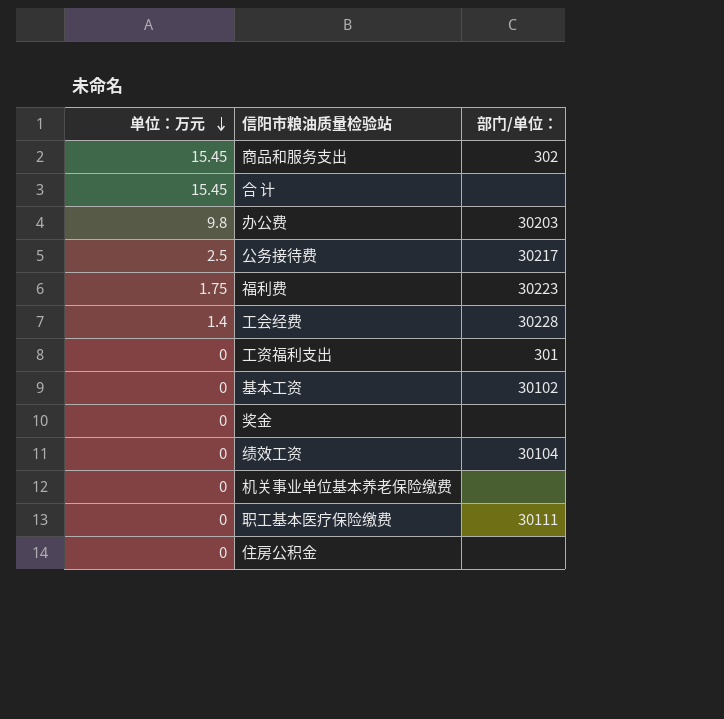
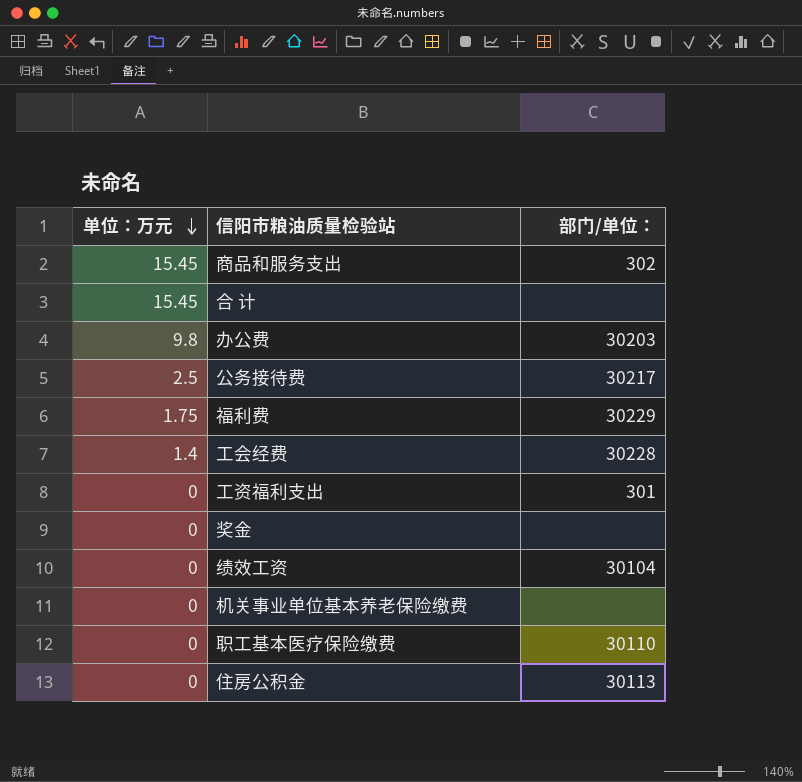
row 基本工资: 0 | 30102 -> none
福利费 | 部门/单位：: 30223 -> 30229
职工基本医疗保险缴费 | 部门/单位：: 30111 -> 30110
住房公积金 | 部门/单位：: none -> 30113

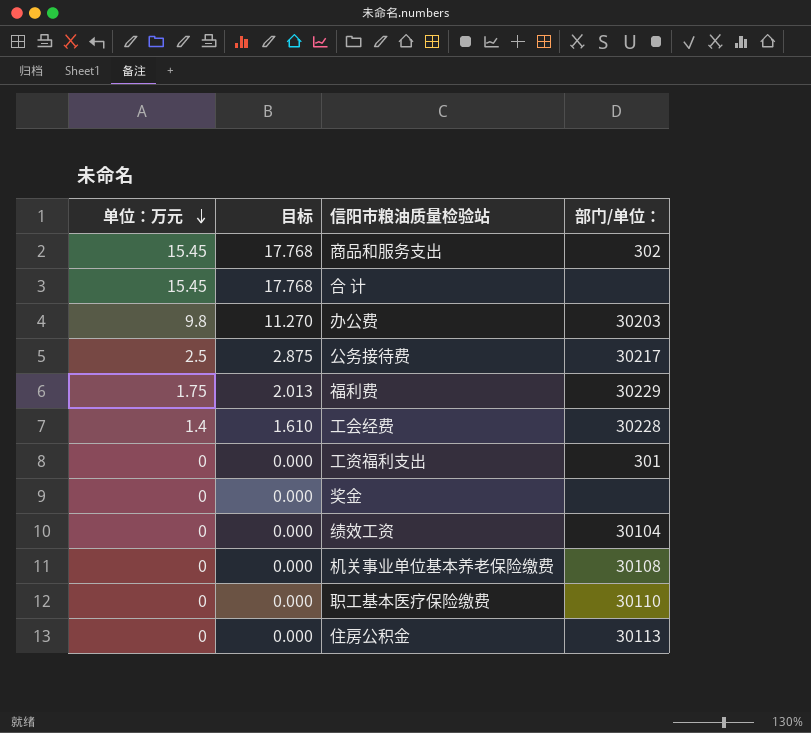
column 目标 | formula: none -> [单位：万元] * 1.15
机关事业单位基本养老保险缴费 | 部门/单位：: none -> 30108

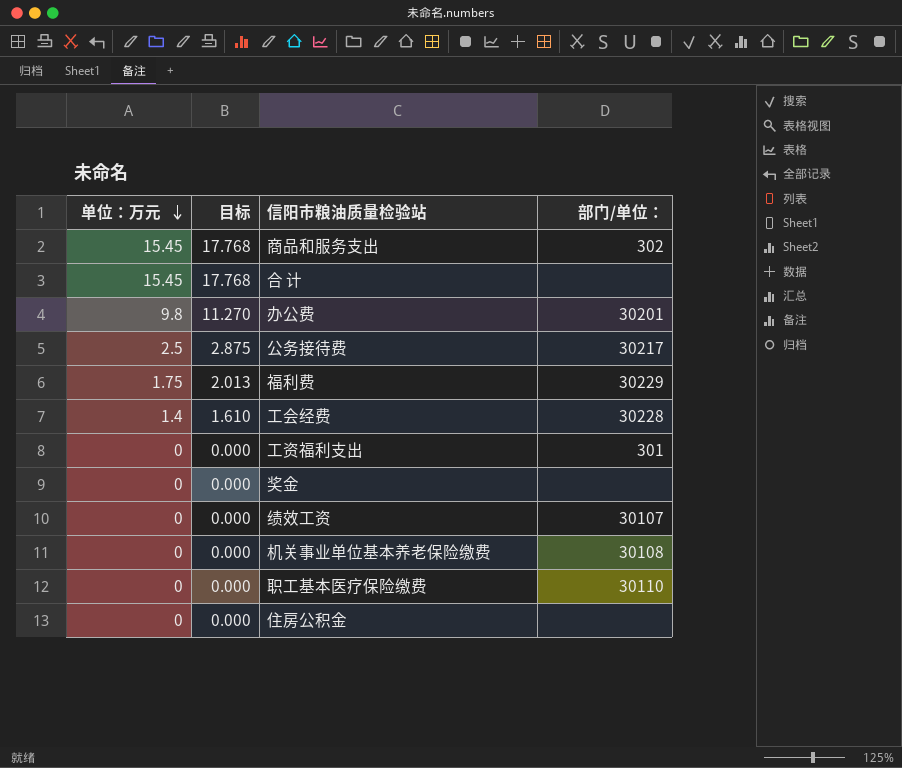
办公费 | 部门/单位：: 30203 -> 30201
绩效工资 | 部门/单位：: 30104 -> 30107
住房公积金 | 部门/单位：: 30113 -> none

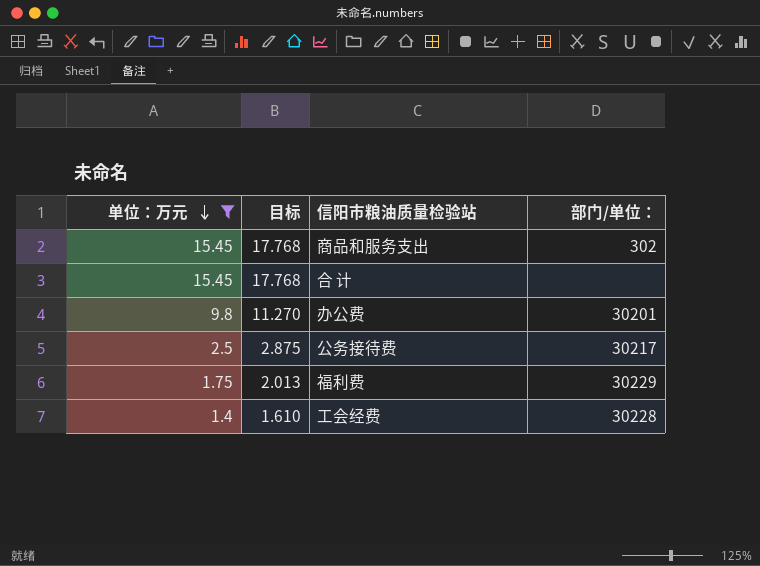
filter: none -> 单位：万元 != 0

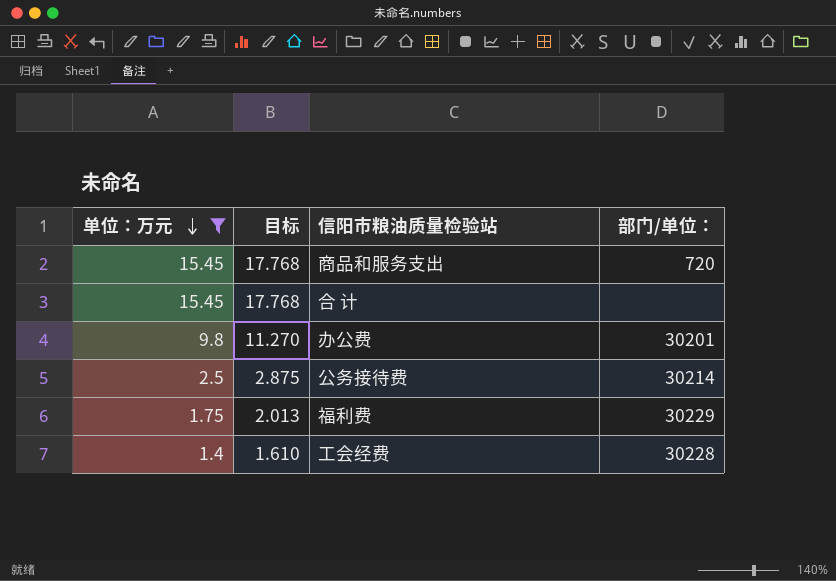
商品和服务支出 | 部门/单位：: 302 -> 720
公务接待费 | 部门/单位：: 30217 -> 30214

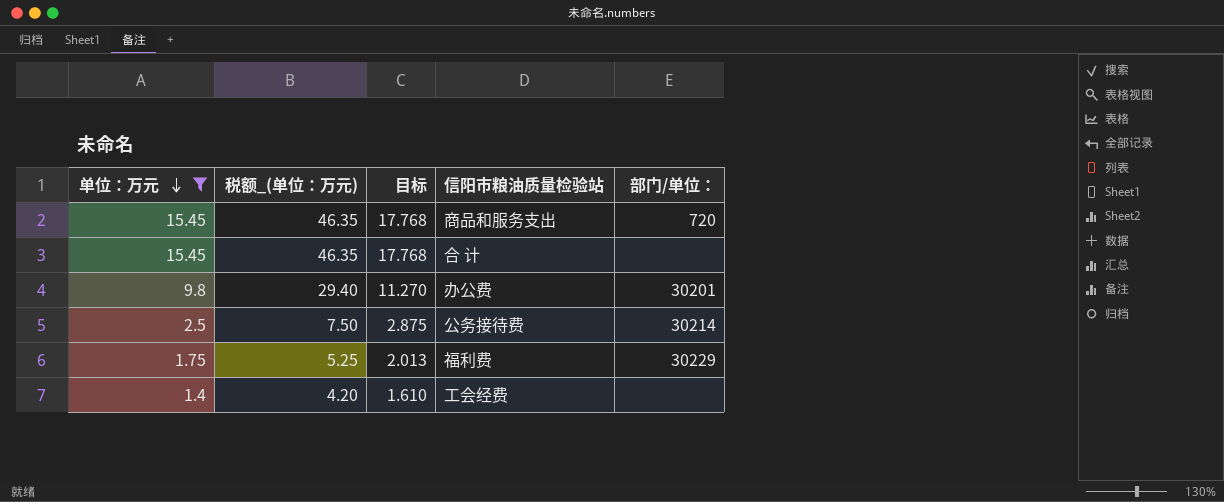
column 税额_(单位：万元) | formula: none -> [单位：万元] * 3
工会经费 | 部门/单位：: 30228 -> none

